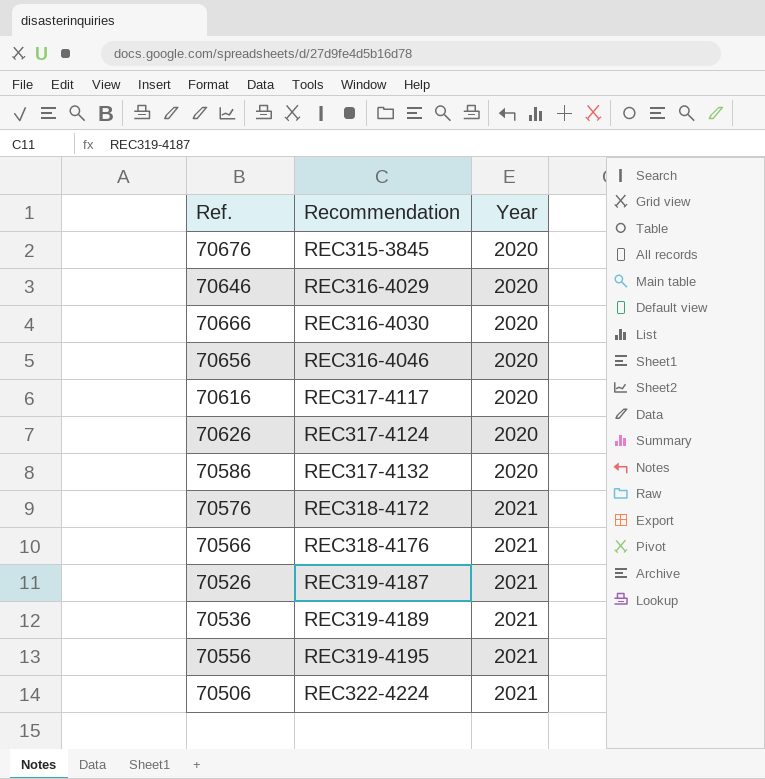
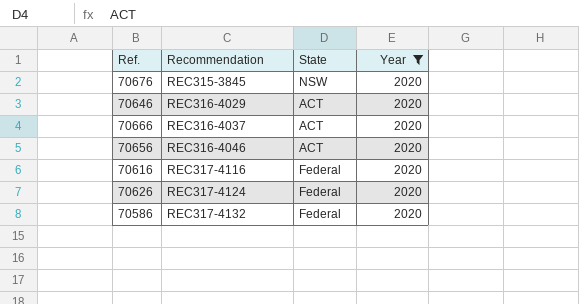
filter: none -> Year = 2020
column State | position: none -> 3
70666 | Recommendation: REC316-4030 -> REC316-4037
70616 | Recommendation: REC317-4117 -> REC317-4116

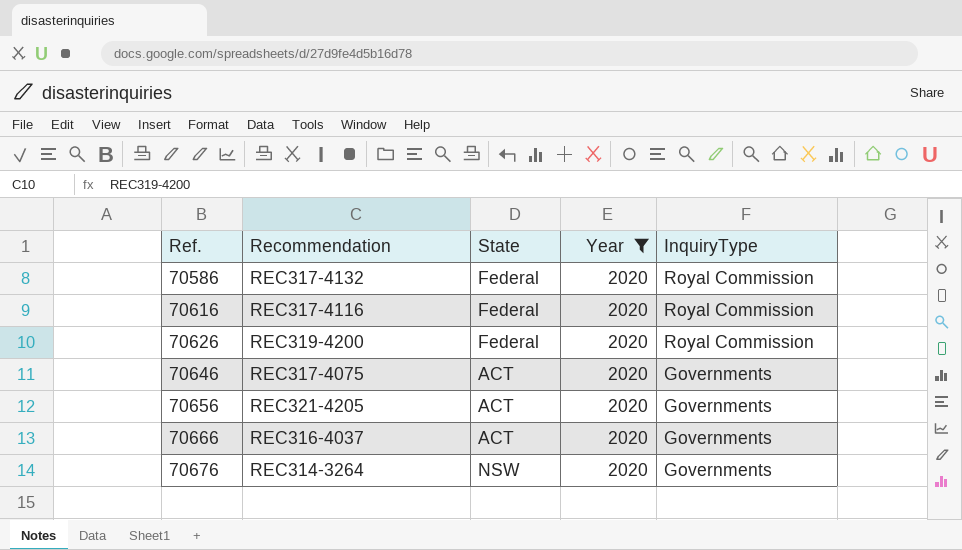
row order: Recommendation ascending -> Ref. ascending
column InquiryType | position: none -> 5
70626 | Recommendation: REC317-4124 -> REC319-4200
70646 | Recommendation: REC316-4029 -> REC317-4075
70656 | Recommendation: REC316-4046 -> REC321-4205
70676 | Recommendation: REC315-3845 -> REC314-3264

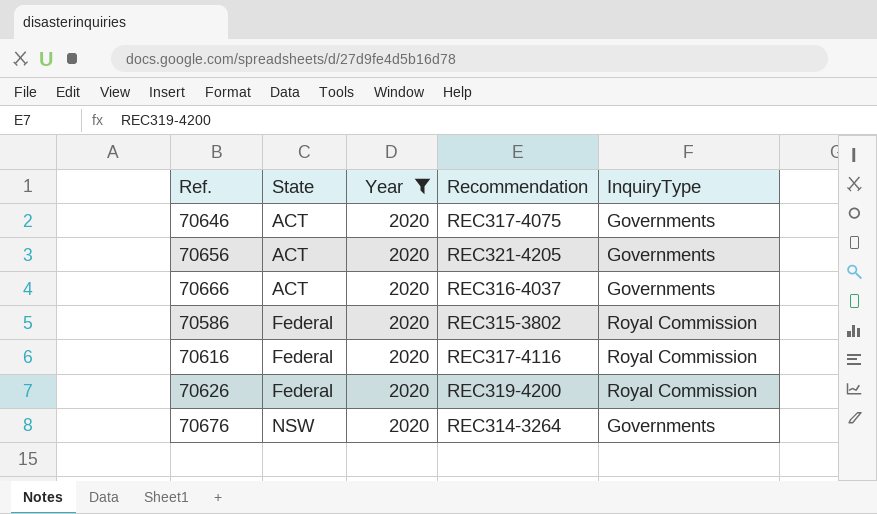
row order: Ref. ascending -> State ascending
column Recommendation | position: 2 -> 4
70586 | Recommendation: REC317-4132 -> REC315-3802

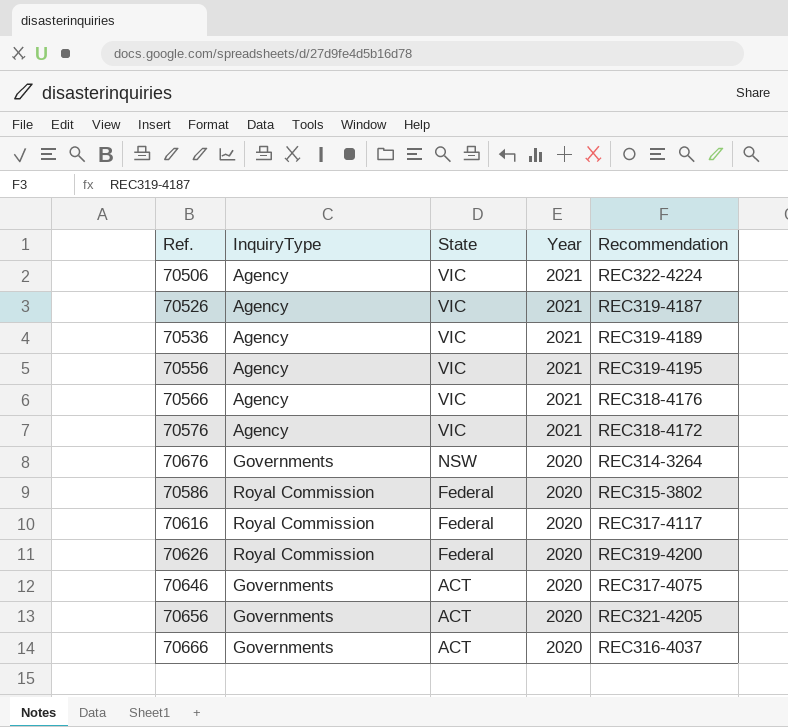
filter: Year = 2020 -> none
row order: State ascending -> State descending
column InquiryType | position: 5 -> 2
70616 | Recommendation: REC317-4116 -> REC317-4117

